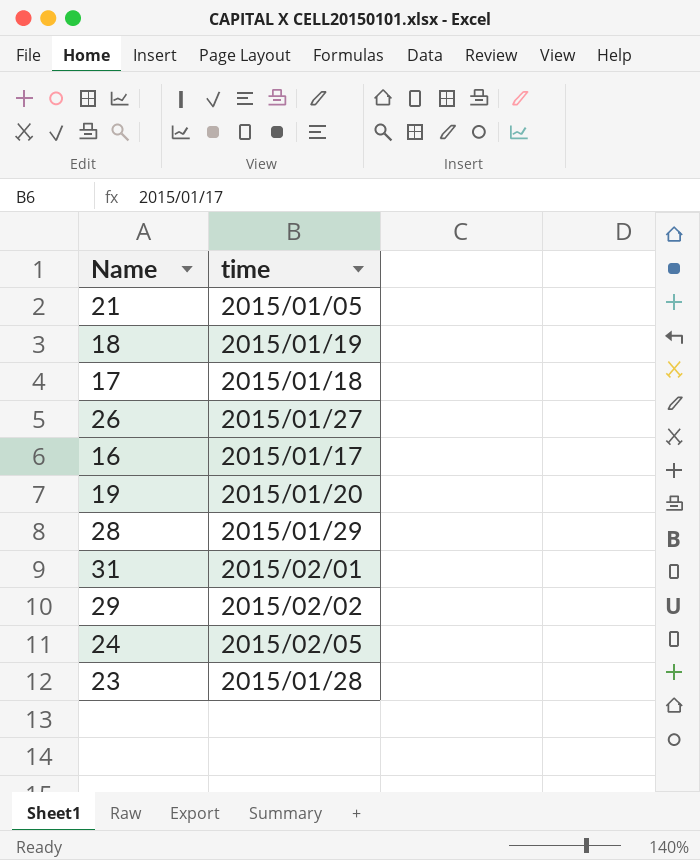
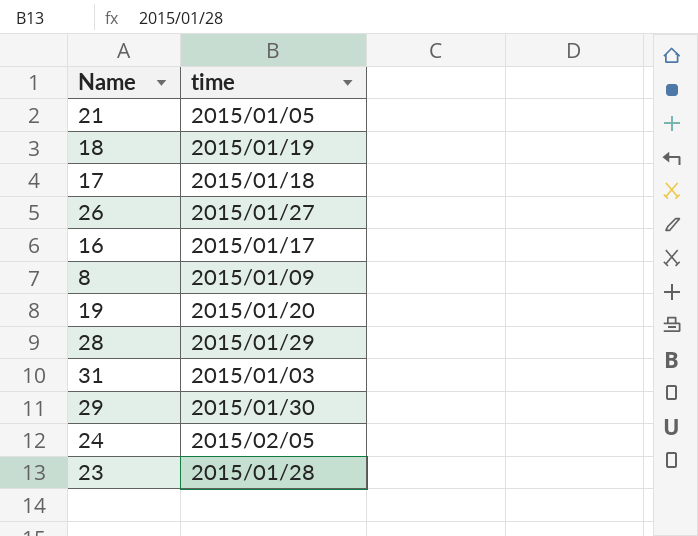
row 8: none -> 2015/01/09
31 | time: 2015/02/01 -> 2015/01/03
29 | time: 2015/02/02 -> 2015/01/30

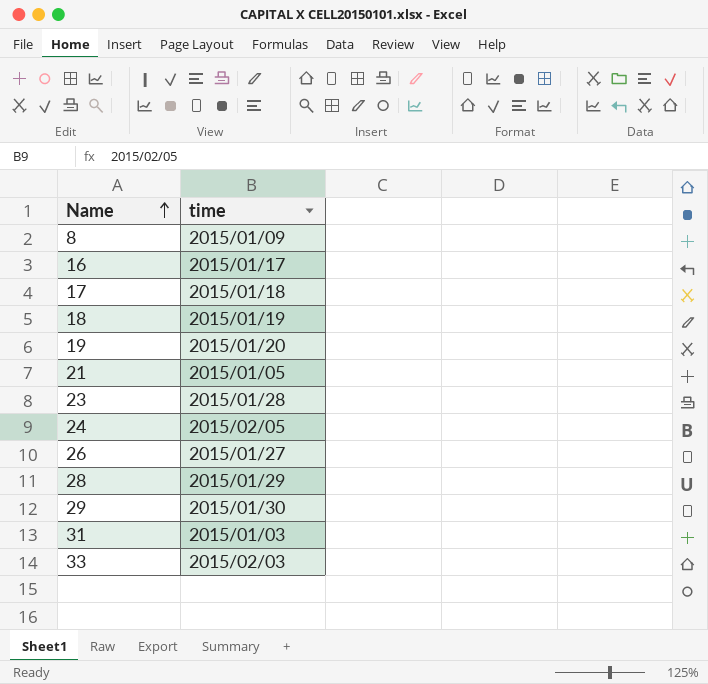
row order: none -> Name ascending
row 33: none -> 2015/02/03

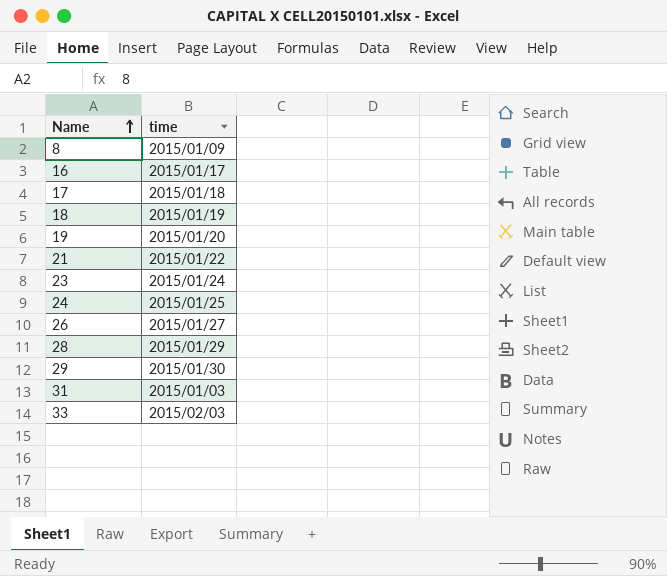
21 | time: 2015/01/05 -> 2015/01/22
23 | time: 2015/01/28 -> 2015/01/24
24 | time: 2015/02/05 -> 2015/01/25

